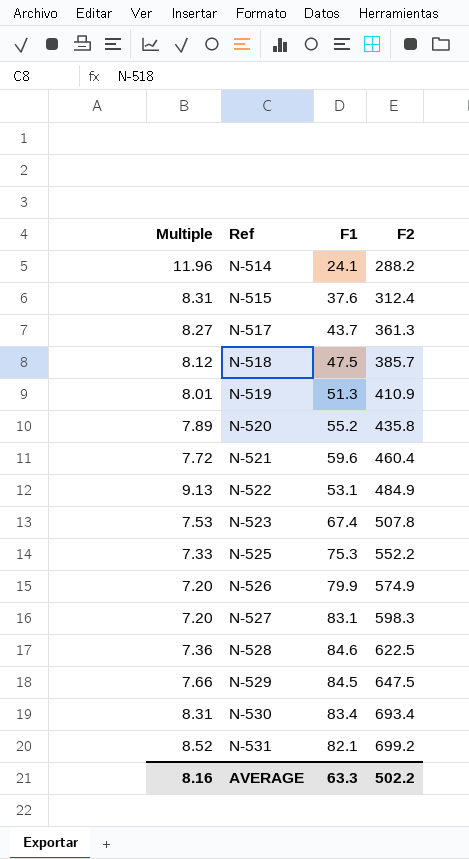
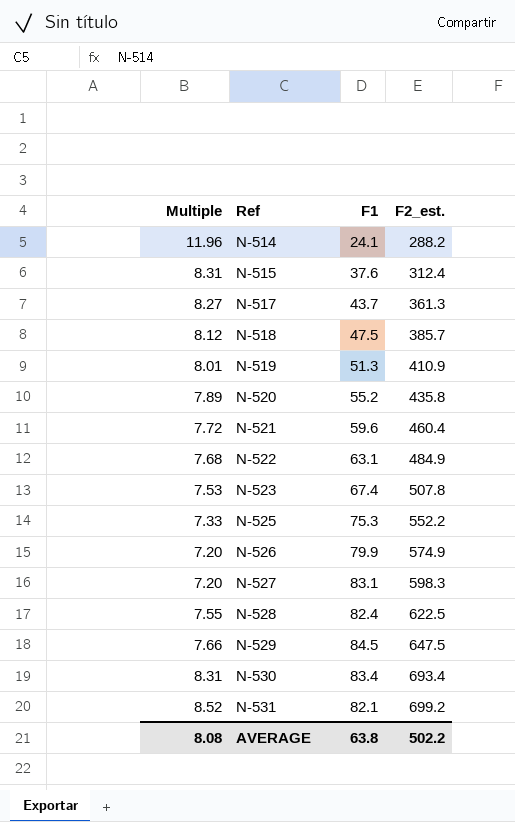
column name: F2 -> F2_est.
N-522 | Multiple: 9.13 -> 7.68
N-522 | F1: 53.1 -> 63.1
N-528 | Multiple: 7.36 -> 7.55
N-528 | F1: 84.6 -> 82.4
AVERAGE | Multiple: 8.16 -> 8.08
AVERAGE | F1: 63.3 -> 63.8

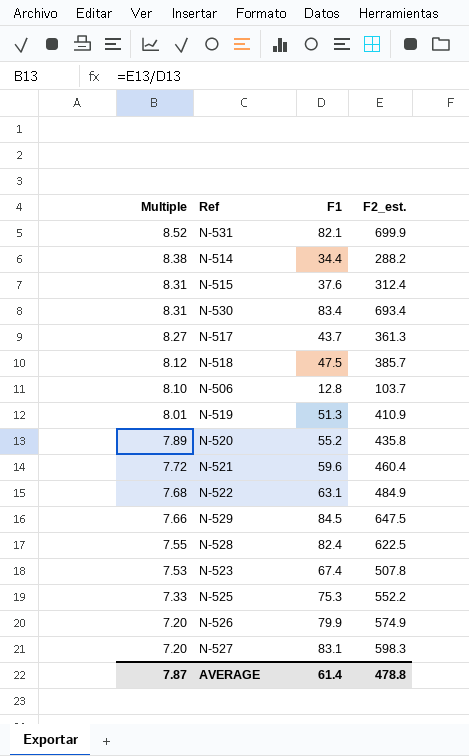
row order: Ref ascending -> Multiple descending
N-531 | F2_est.: 699.2 -> 699.9
N-514 | Multiple: 11.96 -> 8.38
N-514 | F1: 24.1 -> 34.4
row N-506: none -> 8.10 | 12.8 | 103.7
AVERAGE | Multiple: 8.08 -> 7.87
AVERAGE | F1: 63.8 -> 61.4
AVERAGE | F2_est.: 502.2 -> 478.8

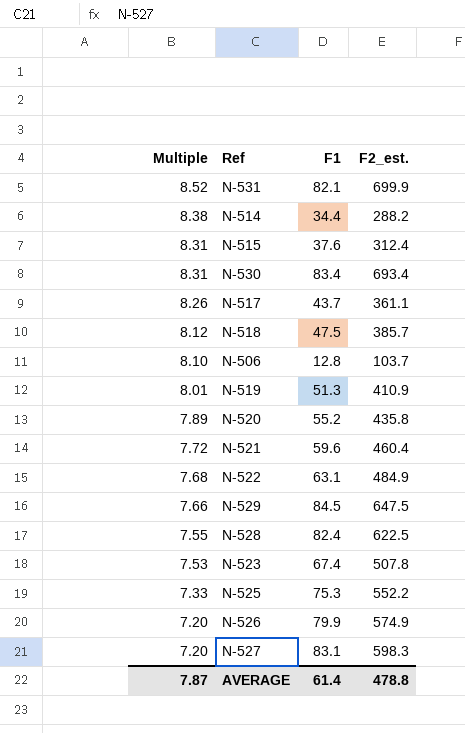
N-517 | Multiple: 8.27 -> 8.26
N-517 | F2_est.: 361.3 -> 361.1

